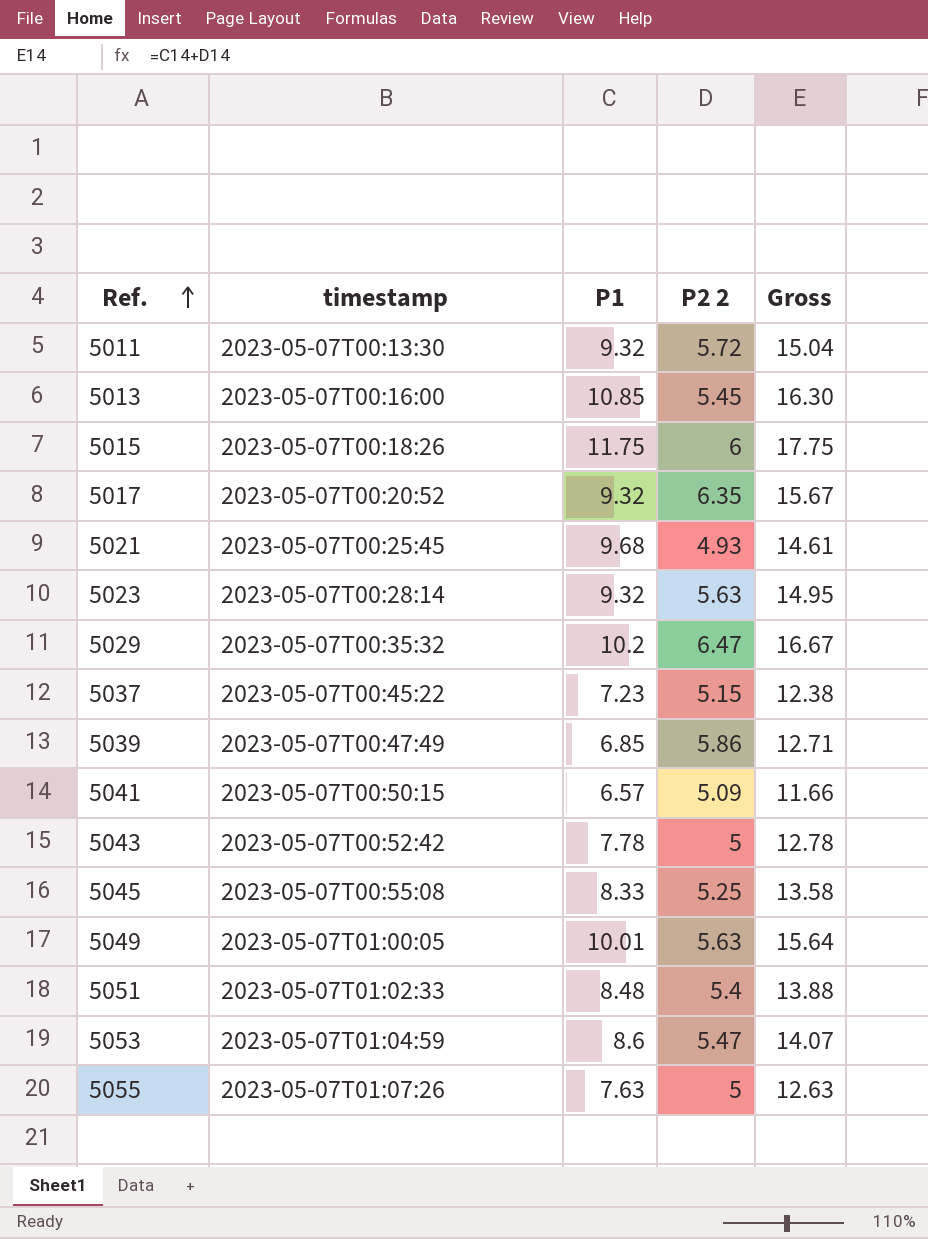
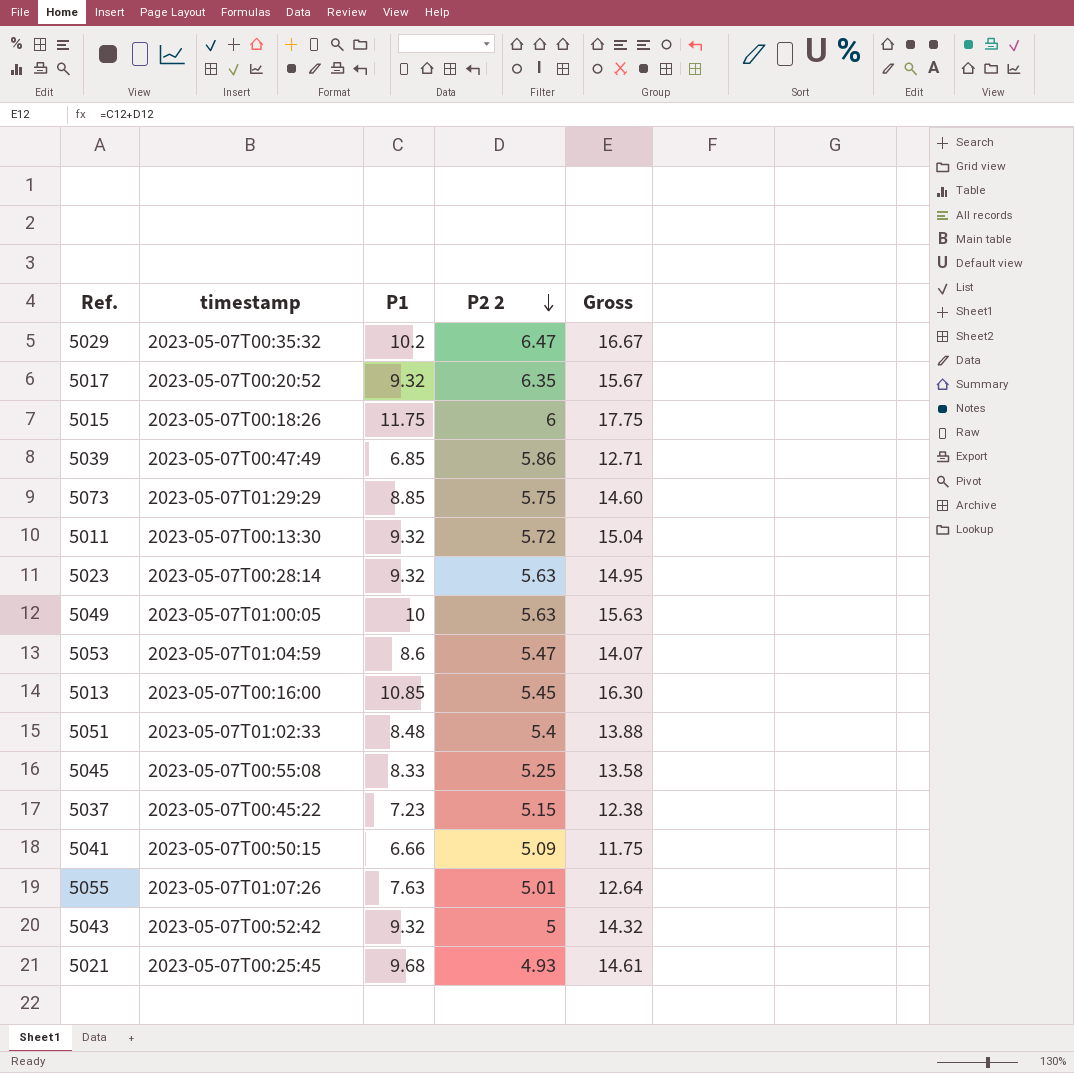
row order: Ref. ascending -> P2 2 descending
row 5073: none -> 2023-05-07T01:29:29 | 8.85 | 5.75 | 14.60
5049 | P1: 10.01 -> 10
5049 | Gross: 15.64 -> 15.63
5041 | P1: 6.57 -> 6.66
5041 | Gross: 11.66 -> 11.75
5055 | P2 2: 5 -> 5.01
5055 | Gross: 12.63 -> 12.64
5043 | P1: 7.78 -> 9.32
5043 | Gross: 12.78 -> 14.32

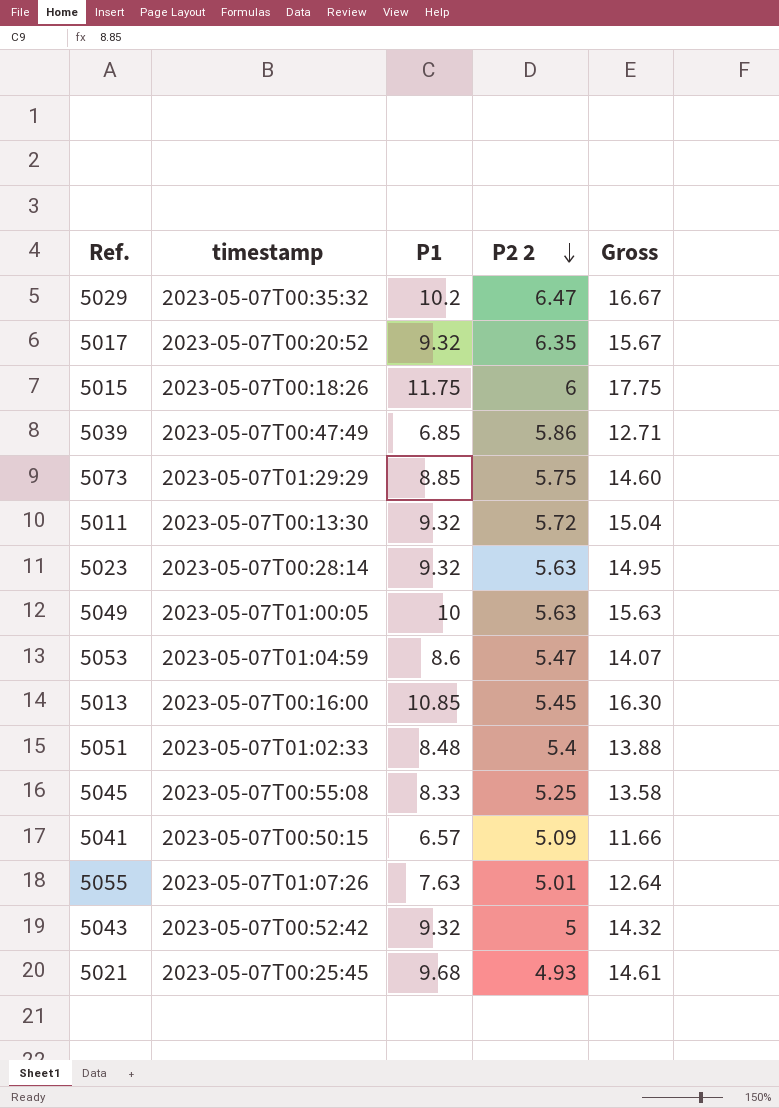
row 5037: 2023-05-07T00:45:22 | 7.23 | 5.15 | 12.38 -> none
5041 | P1: 6.66 -> 6.57
5041 | Gross: 11.75 -> 11.66

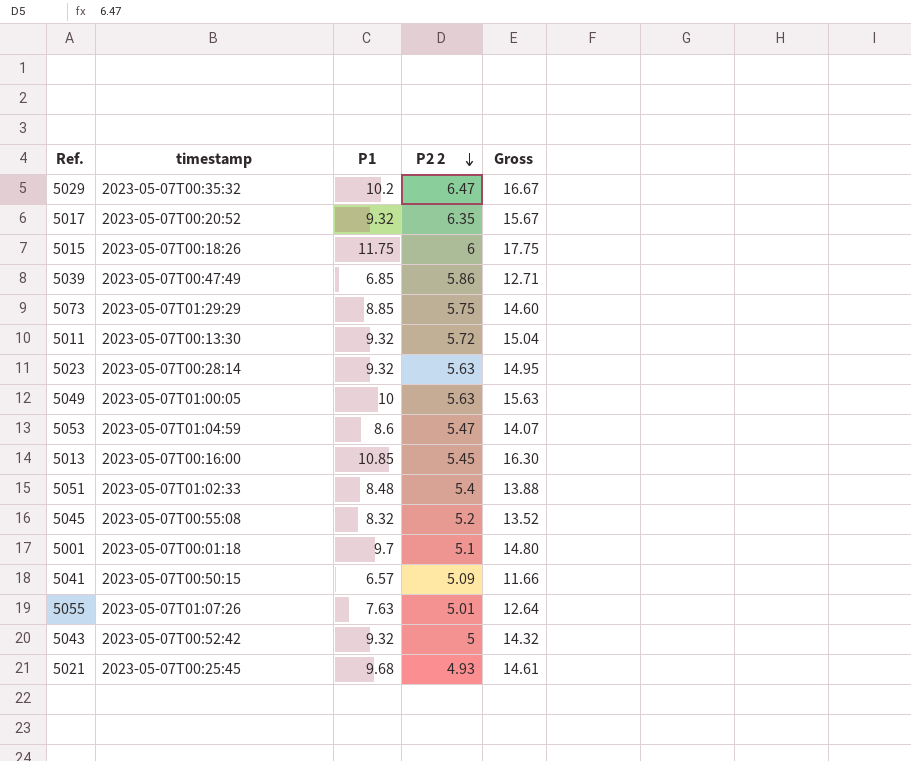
5045 | P1: 8.33 -> 8.32
5045 | P2 2: 5.25 -> 5.2
5045 | Gross: 13.58 -> 13.52
row 5001: none -> 2023-05-07T00:01:18 | 9.7 | 5.1 | 14.80

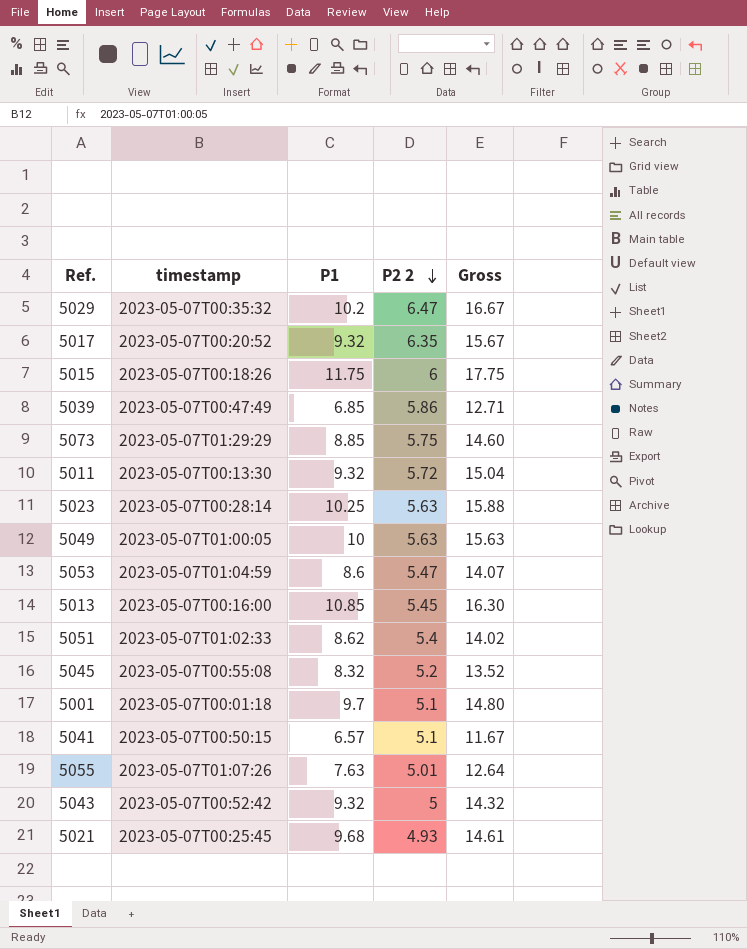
5023 | P1: 9.32 -> 10.25
5023 | Gross: 14.95 -> 15.88
5051 | P1: 8.48 -> 8.62
5051 | Gross: 13.88 -> 14.02
5041 | P2 2: 5.09 -> 5.1
5041 | Gross: 11.66 -> 11.67

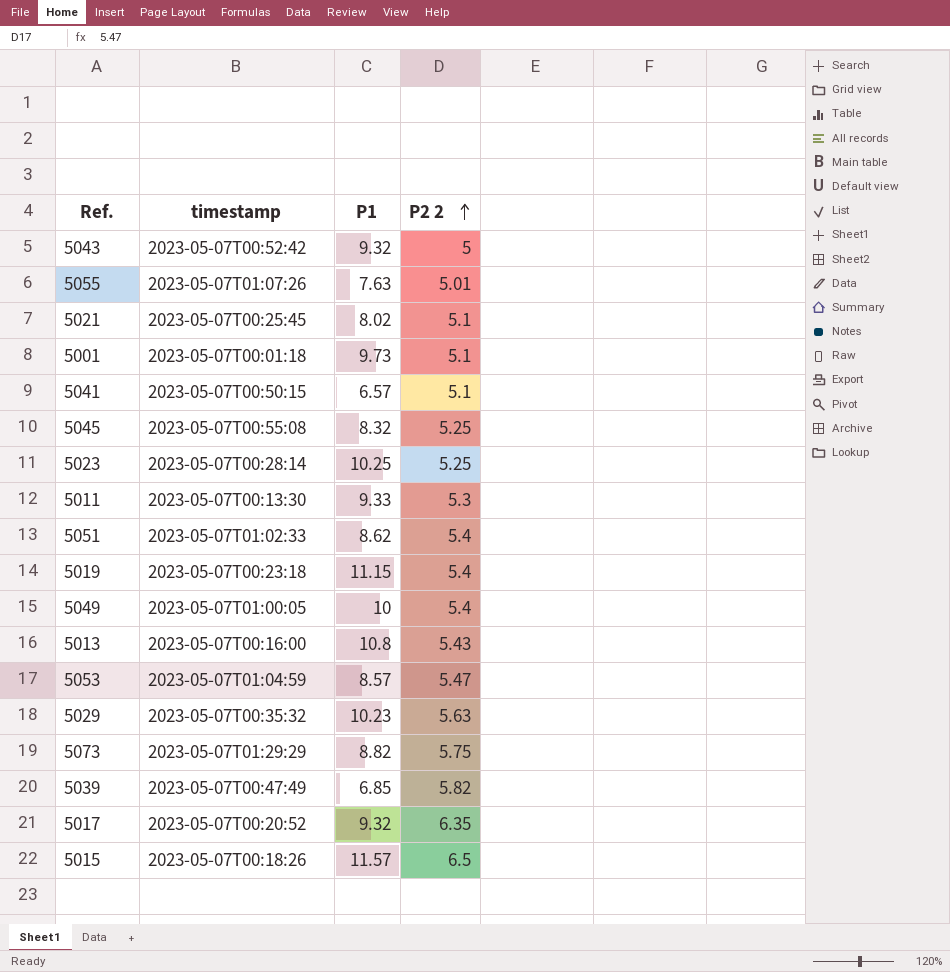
row order: P2 2 descending -> P2 2 ascending
column Gross | formula: [P1] + [P2 2] -> none
5021 | P1: 9.68 -> 8.02
5021 | P2 2: 4.93 -> 5.1
5001 | P1: 9.7 -> 9.73
5045 | P2 2: 5.2 -> 5.25
5023 | P2 2: 5.63 -> 5.25
5011 | P1: 9.32 -> 9.33
5011 | P2 2: 5.72 -> 5.3
row 5019: none -> 2023-05-07T00:23:18 | 11.15 | 5.4
5049 | P2 2: 5.63 -> 5.4
5013 | P1: 10.85 -> 10.8
5013 | P2 2: 5.45 -> 5.43
5053 | P1: 8.6 -> 8.57
5029 | P1: 10.2 -> 10.23
5029 | P2 2: 6.47 -> 5.63
5073 | P1: 8.85 -> 8.82
5039 | P2 2: 5.86 -> 5.82
5015 | P1: 11.75 -> 11.57
5015 | P2 2: 6 -> 6.5

